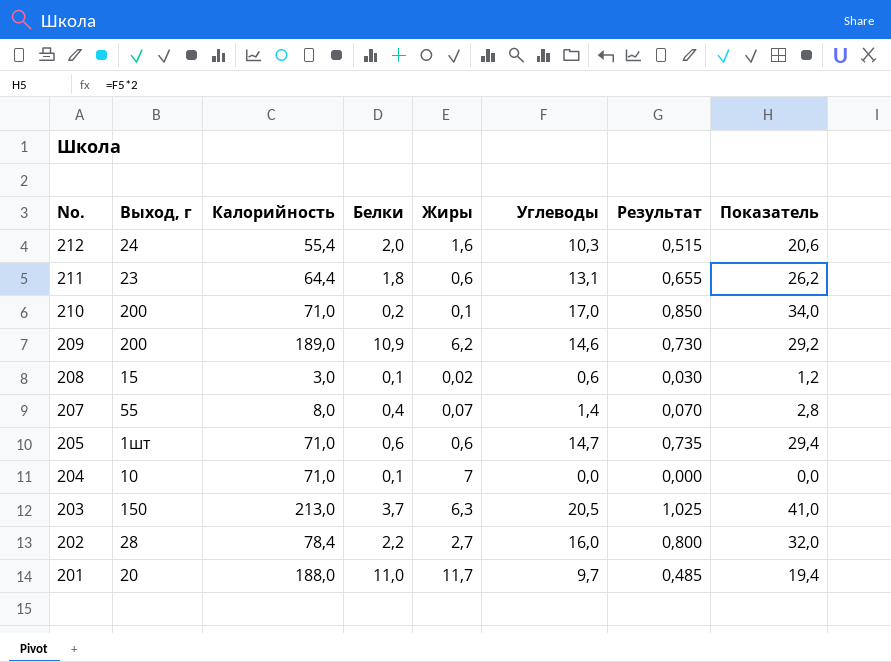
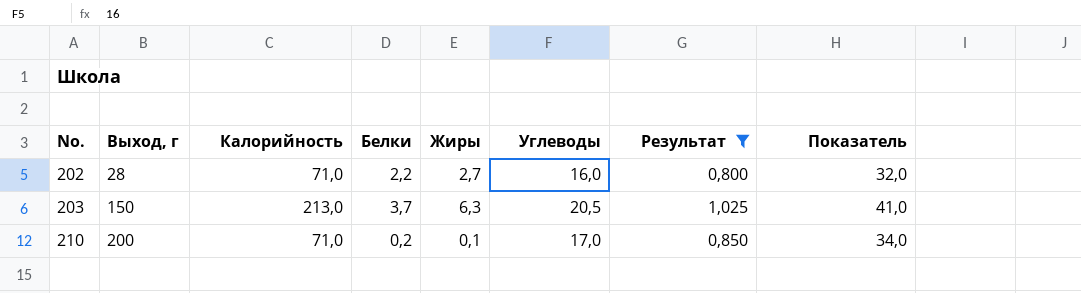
filter: none -> Результат >= 0,800
row order: No. descending -> No. ascending
202 | Калорийность: 78,4 -> 71,0

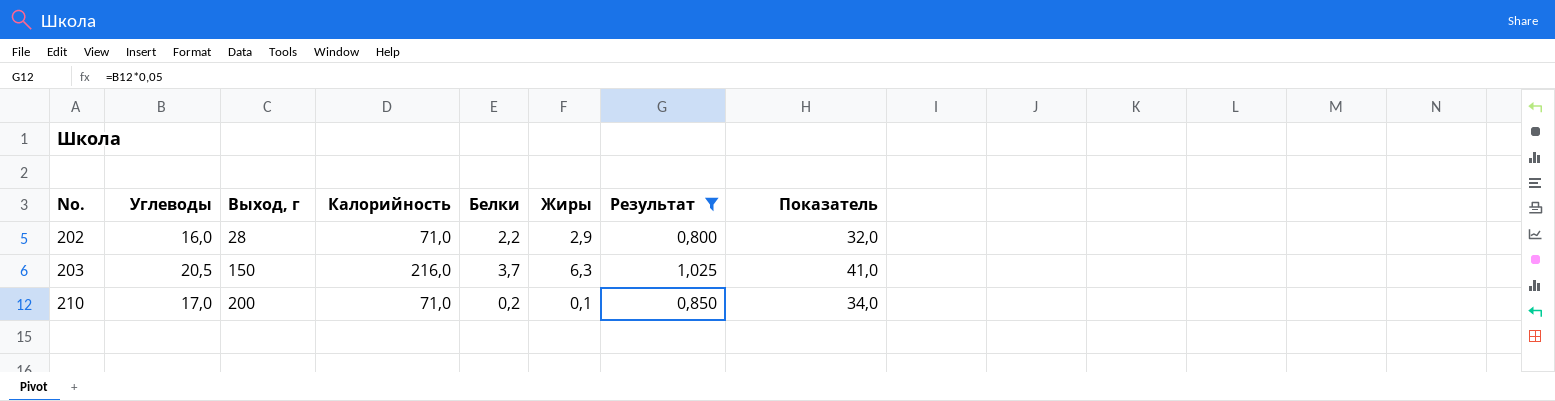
column Углеводы | position: 6 -> 2
202 | Жиры: 2,7 -> 2,9
203 | Калорийность: 213,0 -> 216,0

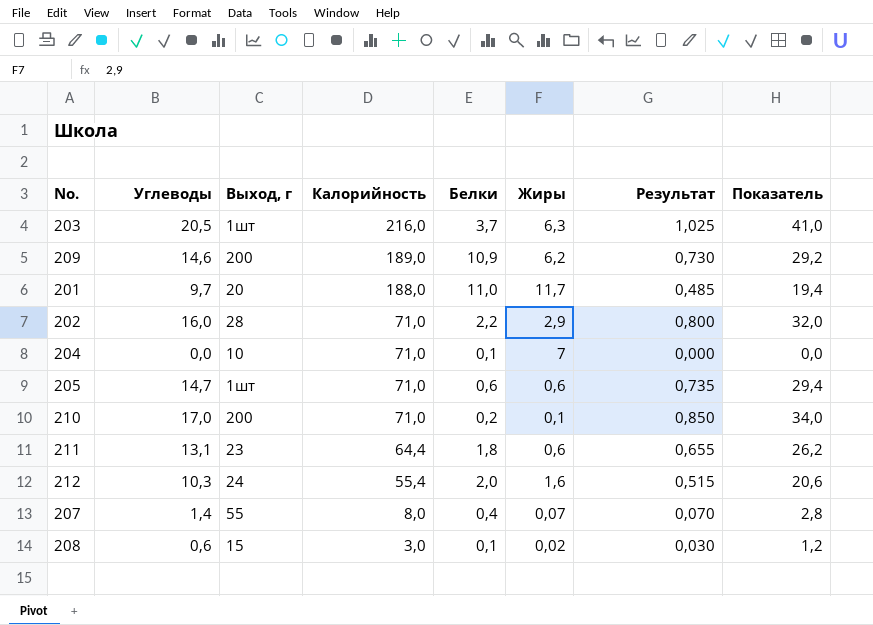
filter: Результат >= 0,800 -> none
row order: No. ascending -> Калорийность descending
203 | Выход, г: 150 -> 1шт

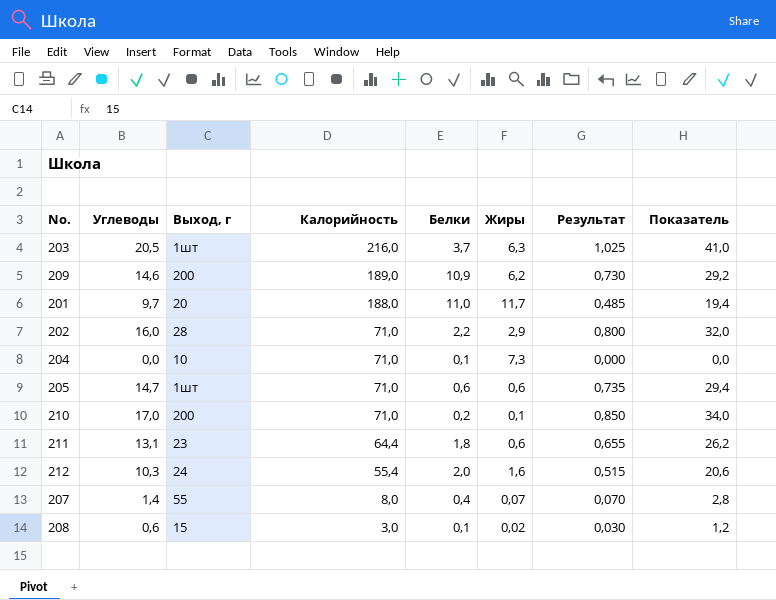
204 | Жиры: 7 -> 7,3

